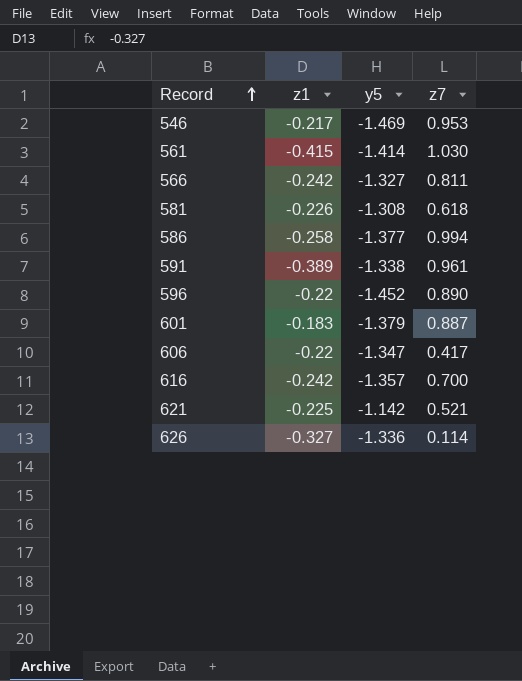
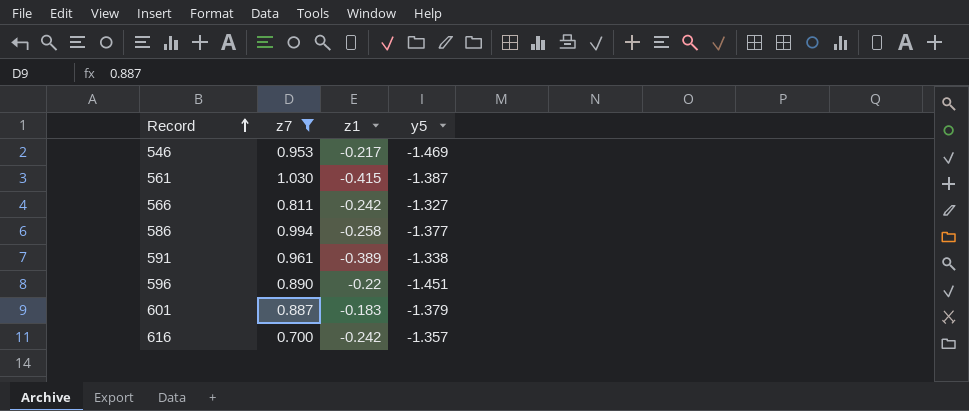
filter: none -> z7 >= 0.700
column z7 | position: 4 -> 2
561 | y5: -1.414 -> -1.387
596 | y5: -1.452 -> -1.451

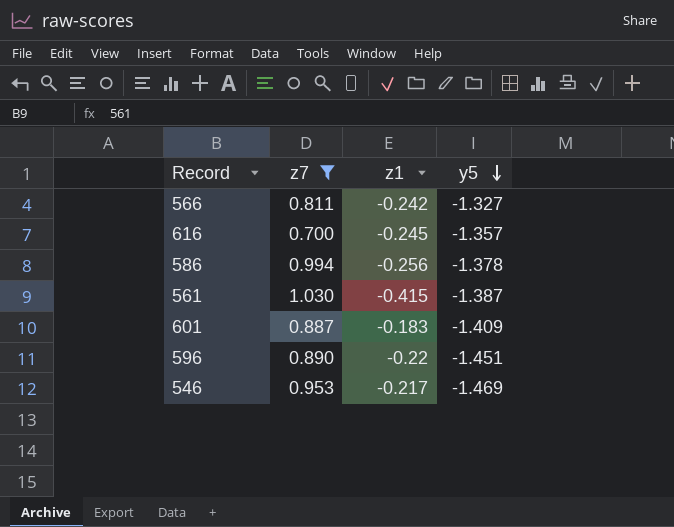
row order: Record ascending -> y5 descending
row 591: 0.961 | -0.389 | -1.338 -> none
616 | z1: -0.242 -> -0.245
586 | z1: -0.258 -> -0.256
586 | y5: -1.377 -> -1.378
601 | y5: -1.379 -> -1.409

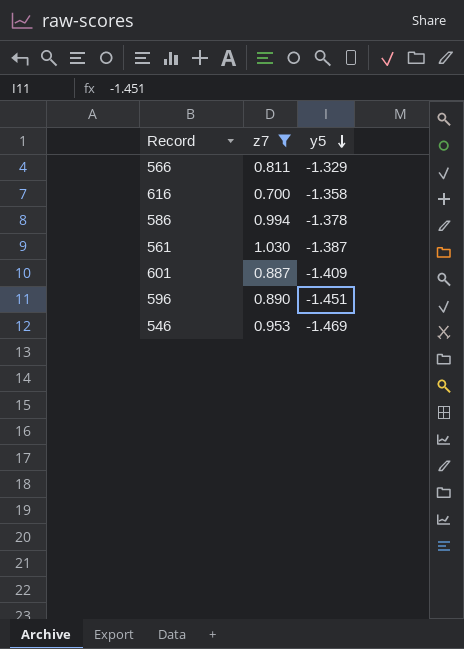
column z1 | position: 3 -> none
566 | y5: -1.327 -> -1.329
616 | y5: -1.357 -> -1.358

